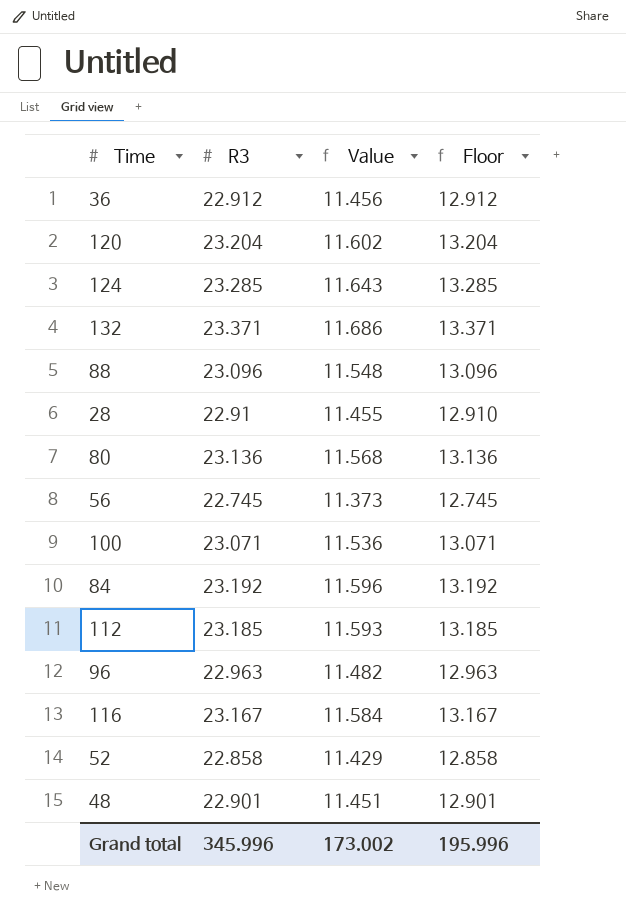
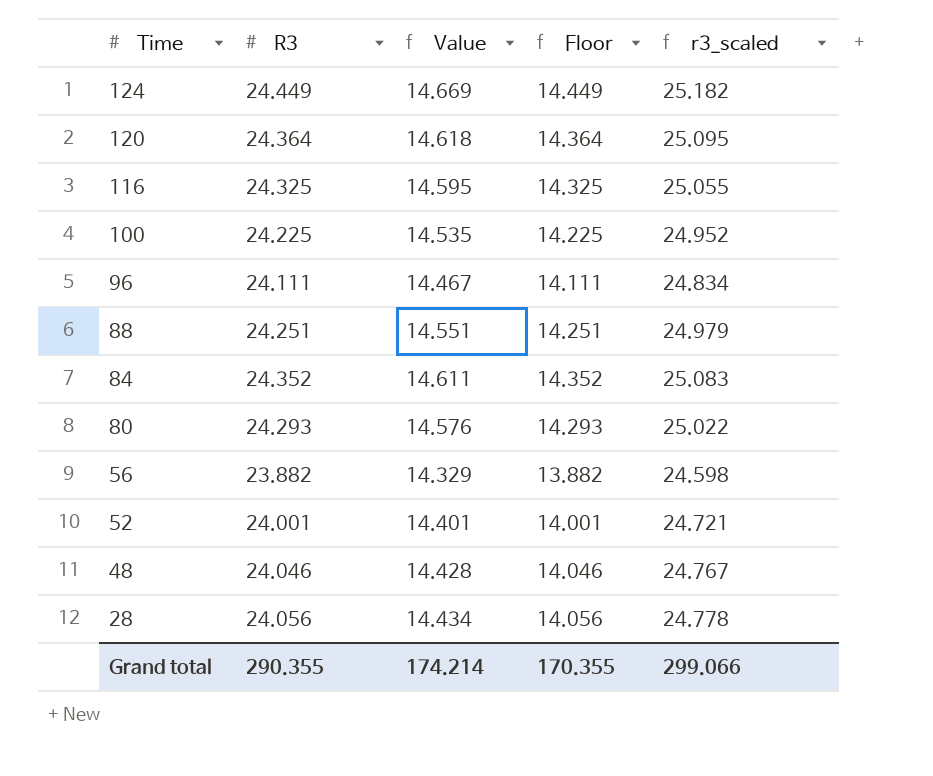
row order: none -> Time descending
column Value | formula: [R3] * 0.5 -> [R3] * 0.6
column r3_scaled | formula: none -> [R3] * 1.03
row 36: 22.912 | 11.456 | 12.912 -> none
row 132: 23.371 | 11.686 | 13.371 -> none
row 112: 23.185 | 11.593 | 13.185 -> none
124 | R3: 23.285 -> 24.449
124 | Floor: 13.285 -> 14.449
120 | R3: 23.204 -> 24.364
120 | Floor: 13.204 -> 14.364
116 | R3: 23.167 -> 24.325
116 | Floor: 13.167 -> 14.325
100 | R3: 23.071 -> 24.225
100 | Floor: 13.071 -> 14.225
96 | R3: 22.963 -> 24.111
96 | Floor: 12.963 -> 14.111
88 | R3: 23.096 -> 24.251
88 | Floor: 13.096 -> 14.251
84 | R3: 23.192 -> 24.352
84 | Floor: 13.192 -> 14.352
80 | R3: 23.136 -> 24.293
80 | Floor: 13.136 -> 14.293
56 | R3: 22.745 -> 23.882
56 | Floor: 12.745 -> 13.882
52 | R3: 22.858 -> 24.001
52 | Floor: 12.858 -> 14.001
48 | R3: 22.901 -> 24.046
48 | Floor: 12.901 -> 14.046
28 | R3: 22.91 -> 24.056
28 | Floor: 12.910 -> 14.056
Grand total | R3: 345.996 -> 290.355
Grand total | Value: 173.002 -> 174.214
Grand total | Floor: 195.996 -> 170.355

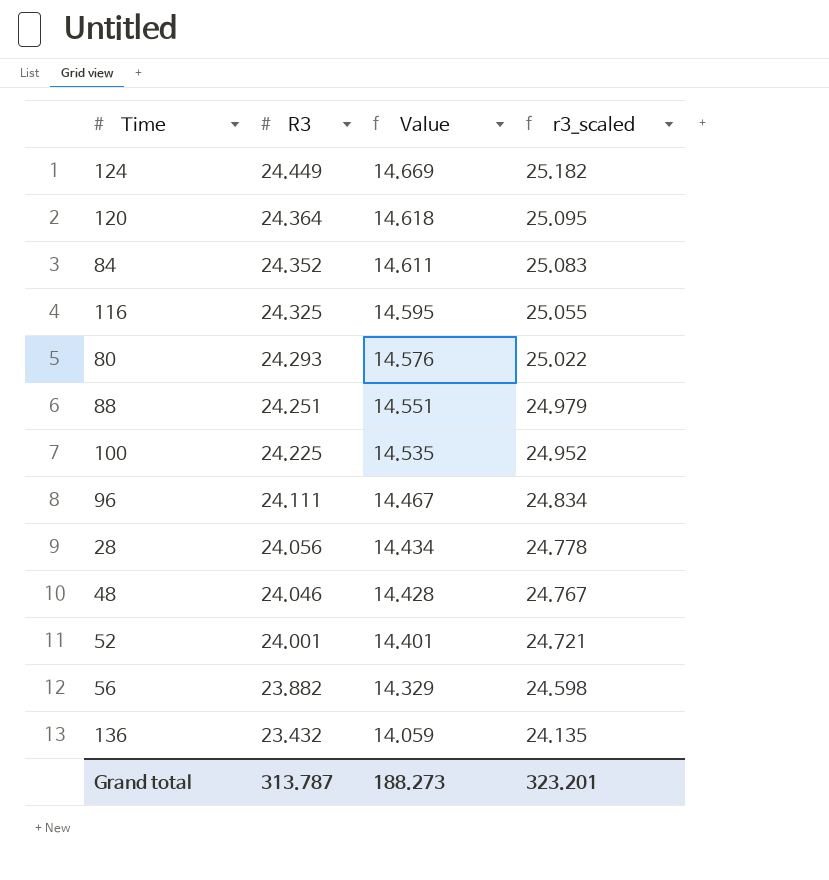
row order: Time descending -> R3 descending
column Floor | formula: [R3] - 10 -> none
row 136: none -> 23.432 | 14.059 | 24.135
Grand total | R3: 290.355 -> 313.787
Grand total | Value: 174.214 -> 188.273
Grand total | r3_scaled: 299.066 -> 323.201

